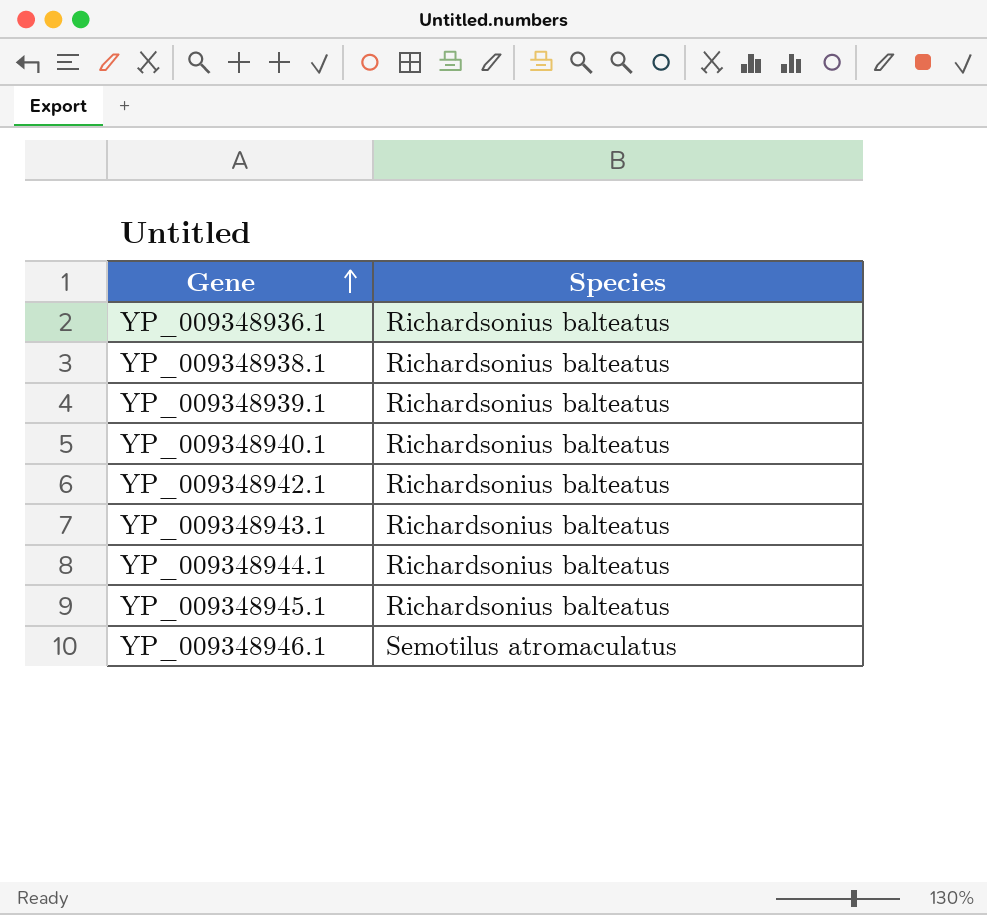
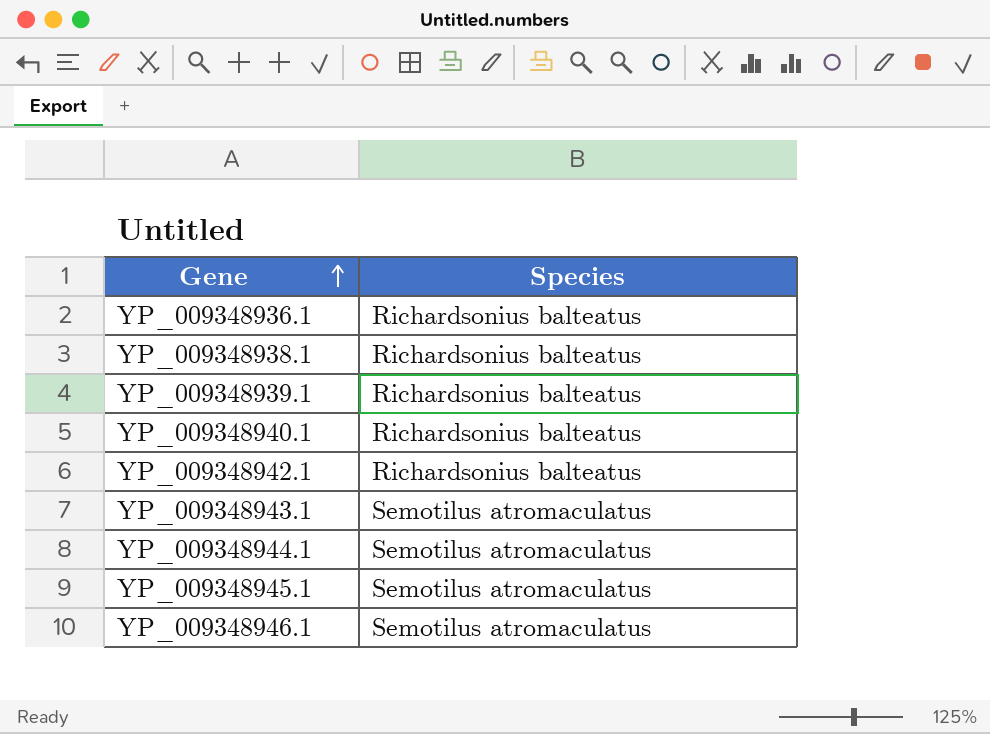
YP_009348943.1 | Species: Richardsonius balteatus -> Semotilus atromaculatus
YP_009348944.1 | Species: Richardsonius balteatus -> Semotilus atromaculatus
YP_009348945.1 | Species: Richardsonius balteatus -> Semotilus atromaculatus

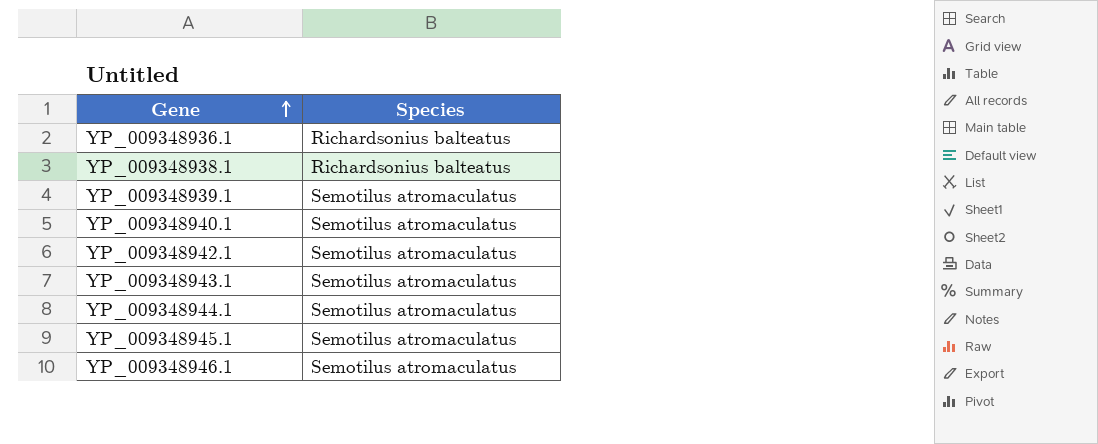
YP_009348939.1 | Species: Richardsonius balteatus -> Semotilus atromaculatus
YP_009348940.1 | Species: Richardsonius balteatus -> Semotilus atromaculatus
YP_009348942.1 | Species: Richardsonius balteatus -> Semotilus atromaculatus

